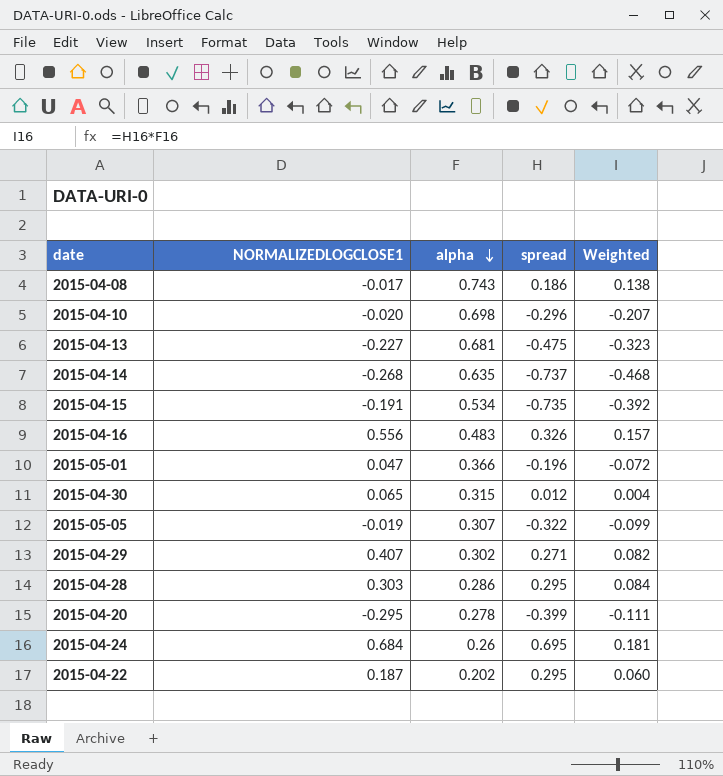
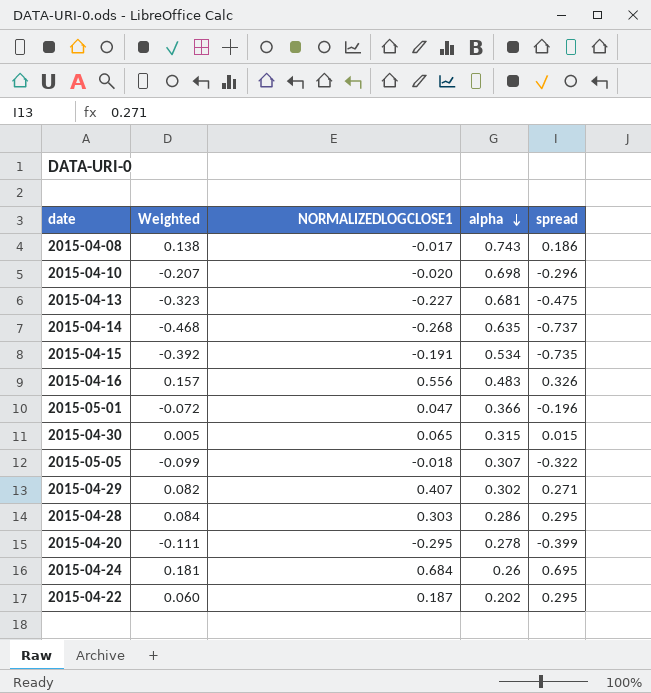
column Weighted | position: 5 -> 2
2015-04-30 | Weighted: 0.004 -> 0.005
2015-04-30 | spread: 0.012 -> 0.015
2015-05-05 | NORMALIZEDLOGCLOSE1: -0.019 -> -0.018

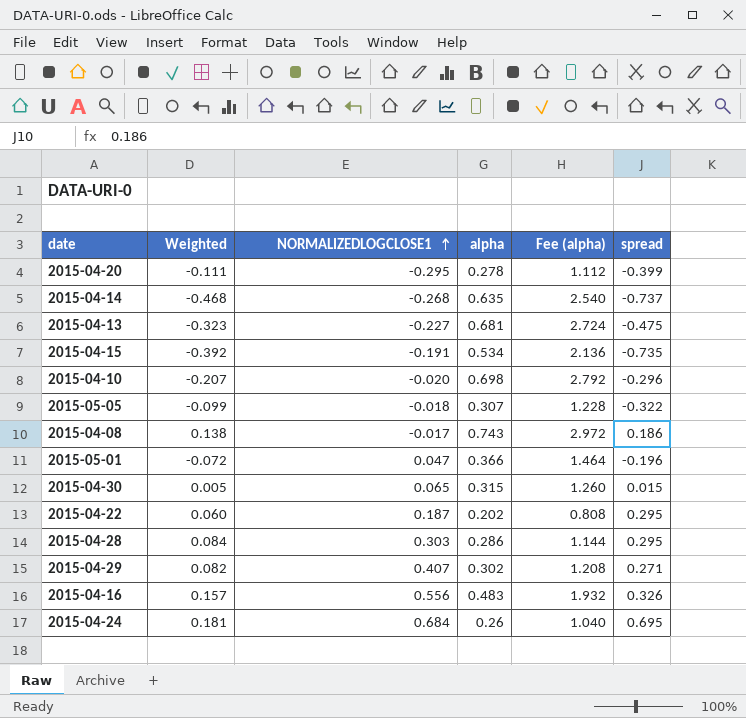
row order: alpha descending -> NORMALIZEDLOGCLOSE1 ascending
column Fee (alpha) | formula: none -> [alpha] * 4

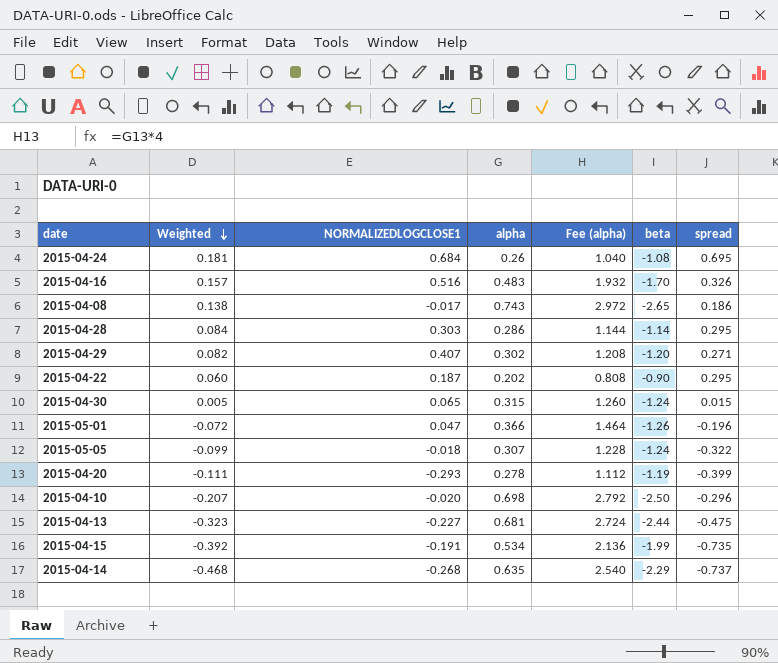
row order: NORMALIZEDLOGCLOSE1 ascending -> Weighted descending
column beta | position: none -> 6
2015-04-16 | NORMALIZEDLOGCLOSE1: 0.556 -> 0.516
2015-04-20 | NORMALIZEDLOGCLOSE1: -0.295 -> -0.293

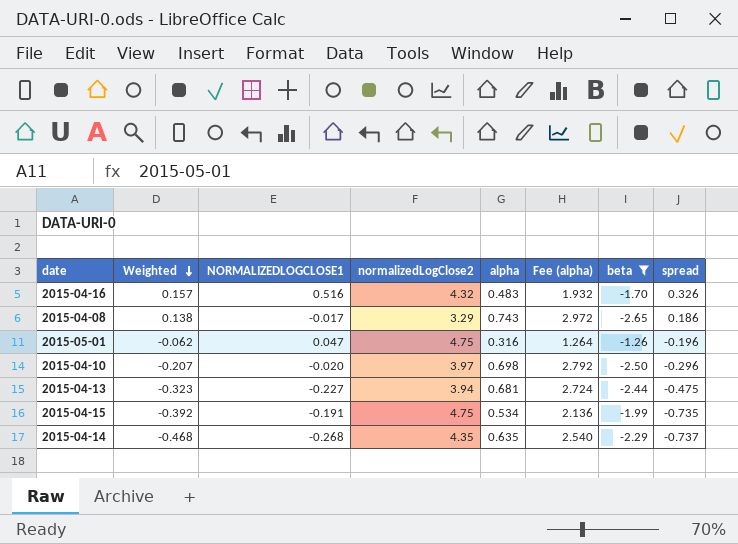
filter: none -> beta <= -1.26
column normalizedLogClose2 | position: none -> 4
2015-05-01 | Weighted: -0.072 -> -0.062
2015-05-01 | alpha: 0.366 -> 0.316
2015-05-01 | Fee (alpha): 1.464 -> 1.264

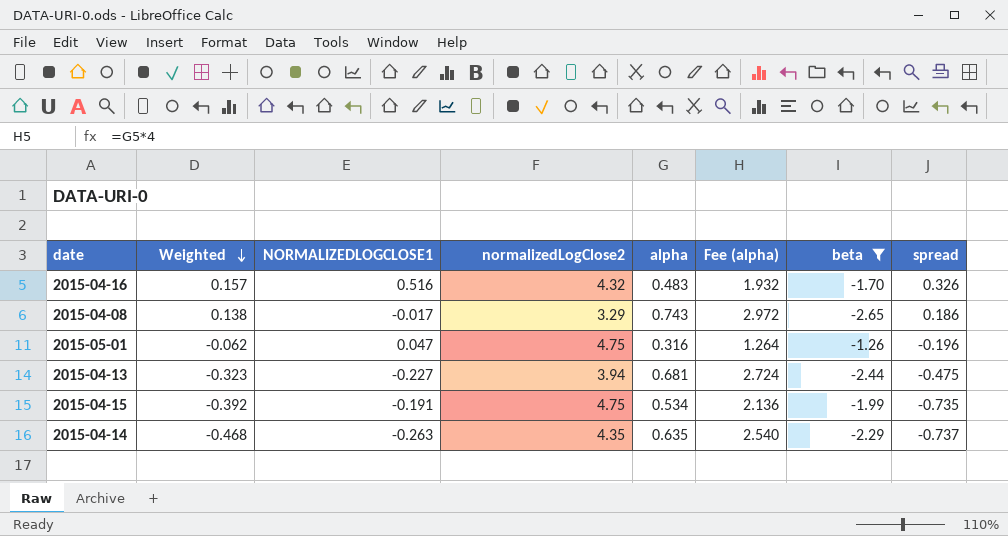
row 2015-04-10: -0.207 | -0.020 | 3.97 | 0.698 | 2.792 | -2.50 | -0.296 -> none
2015-04-14 | NORMALIZEDLOGCLOSE1: -0.268 -> -0.263

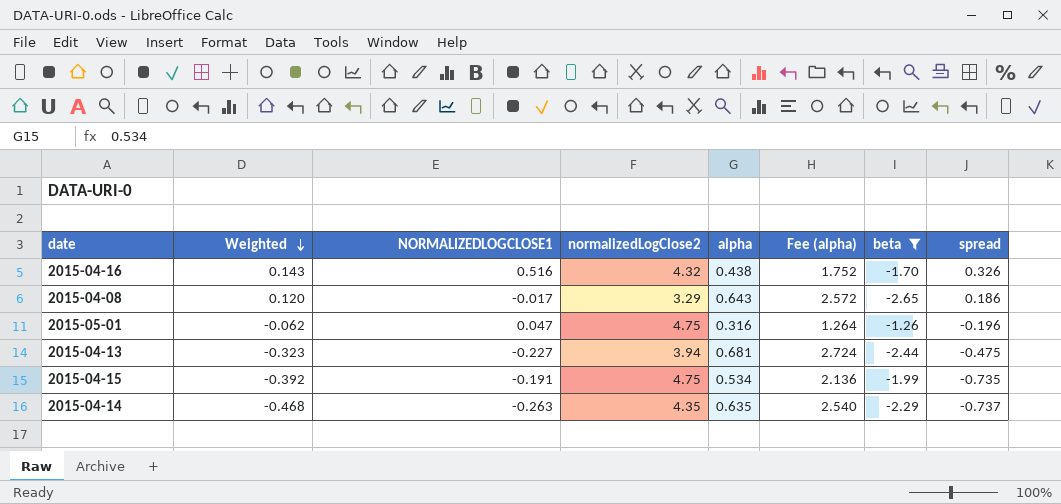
2015-04-16 | Weighted: 0.157 -> 0.143
2015-04-16 | alpha: 0.483 -> 0.438
2015-04-16 | Fee (alpha): 1.932 -> 1.752
2015-04-08 | Weighted: 0.138 -> 0.120
2015-04-08 | alpha: 0.743 -> 0.643
2015-04-08 | Fee (alpha): 2.972 -> 2.572

